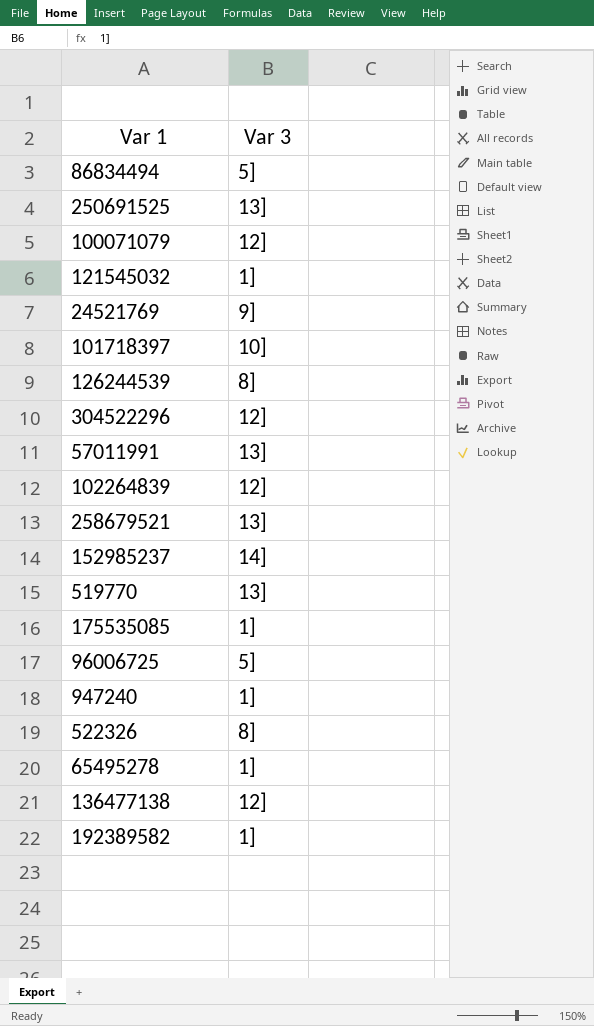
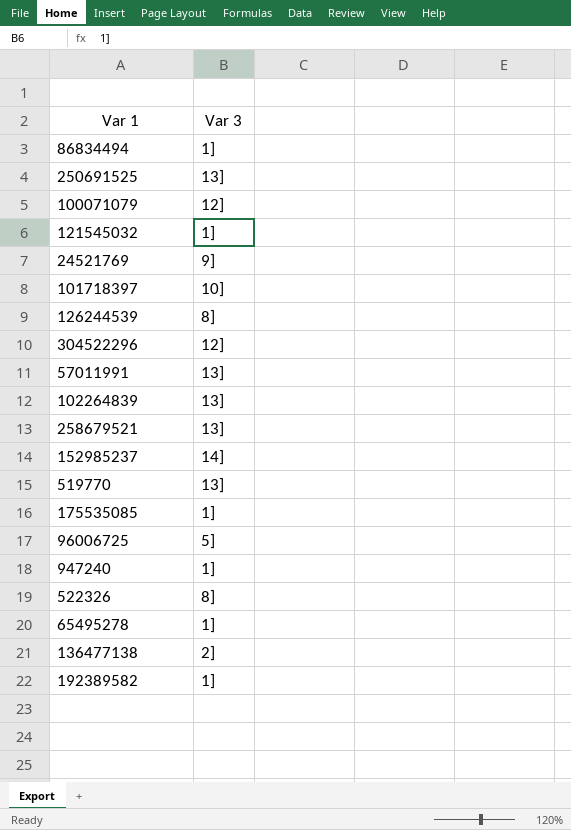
86834494 | Var 3: 5] -> 1]
102264839 | Var 3: 12] -> 13]
136477138 | Var 3: 12] -> 2]

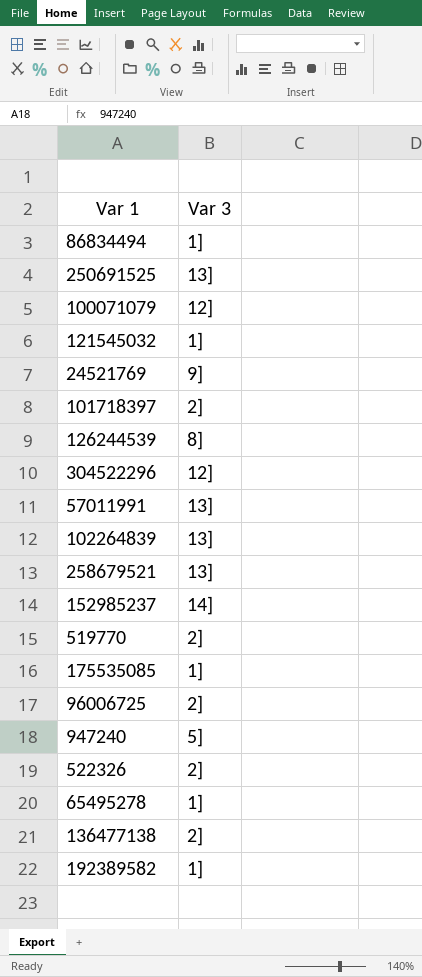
101718397 | Var 3: 10] -> 2]
519770 | Var 3: 13] -> 2]
96006725 | Var 3: 5] -> 2]
947240 | Var 3: 1] -> 5]
522326 | Var 3: 8] -> 2]

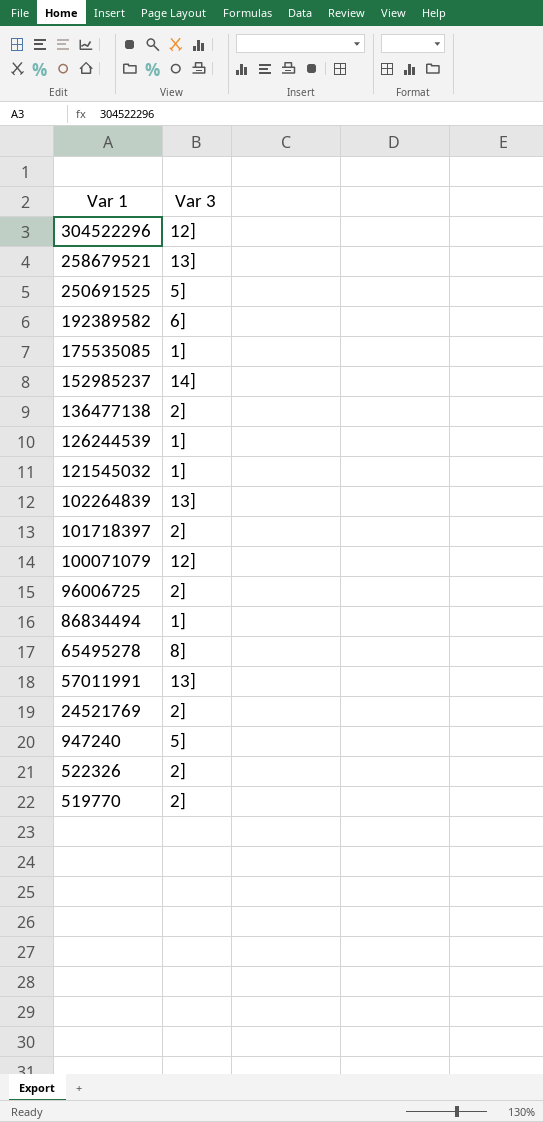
row order: none -> Var 1 descending
250691525 | Var 3: 13] -> 5]
192389582 | Var 3: 1] -> 6]
126244539 | Var 3: 8] -> 1]
65495278 | Var 3: 1] -> 8]
24521769 | Var 3: 9] -> 2]

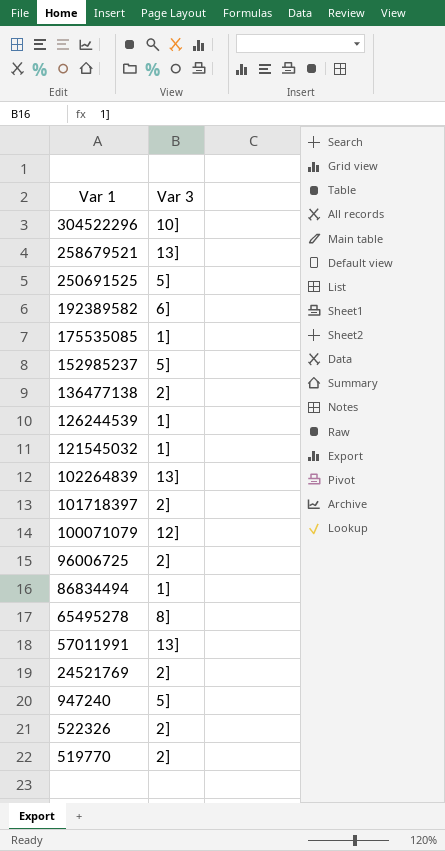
304522296 | Var 3: 12] -> 10]
152985237 | Var 3: 14] -> 5]

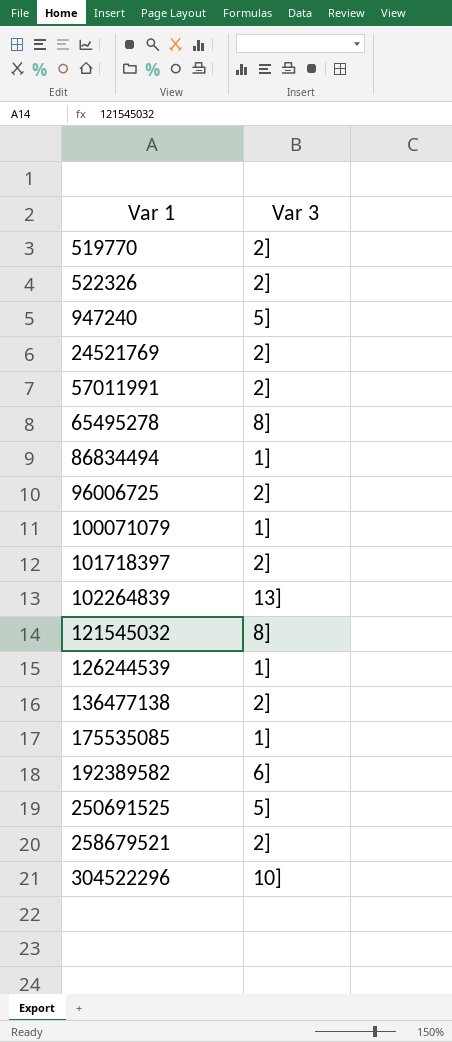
row order: Var 1 descending -> Var 1 ascending
row 152985237: 5] -> none
57011991 | Var 3: 13] -> 2]
100071079 | Var 3: 12] -> 1]
121545032 | Var 3: 1] -> 8]
258679521 | Var 3: 13] -> 2]

